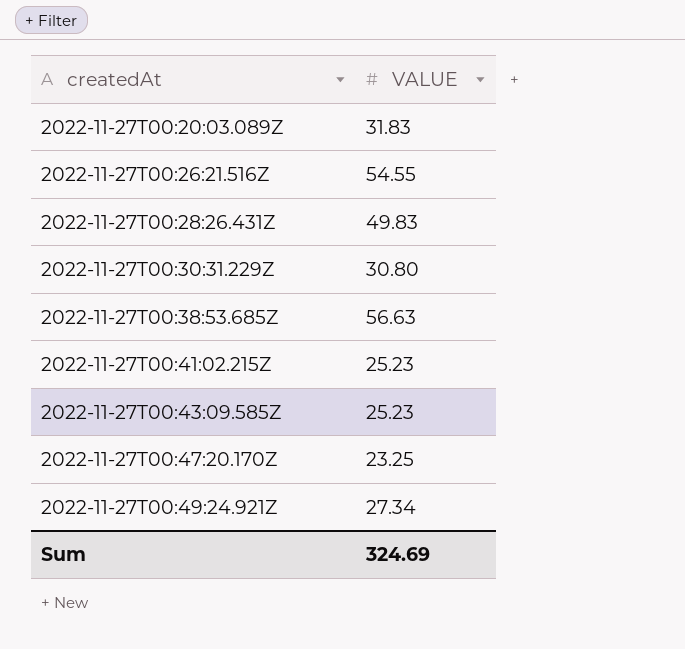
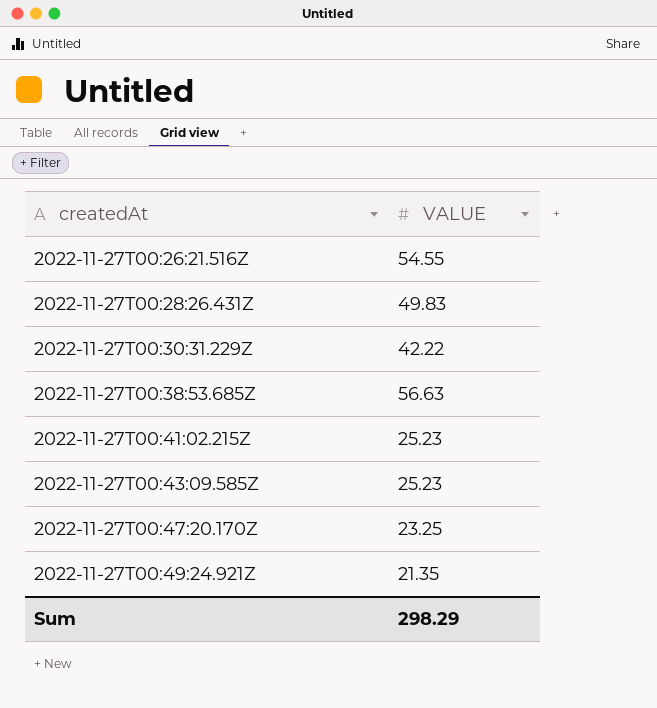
row 2022-11-27T00:20:03.089Z: 31.83 -> none
2022-11-27T00:30:31.229Z | VALUE: 30.80 -> 42.22
2022-11-27T00:49:24.921Z | VALUE: 27.34 -> 21.35
Sum | VALUE: 324.69 -> 298.29

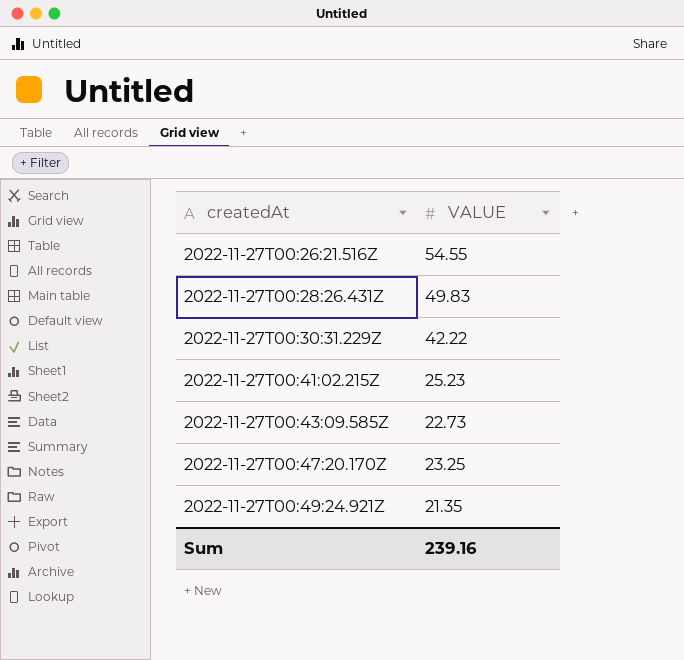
row 2022-11-27T00:38:53.685Z: 56.63 -> none
2022-11-27T00:43:09.585Z | VALUE: 25.23 -> 22.73
Sum | VALUE: 298.29 -> 239.16

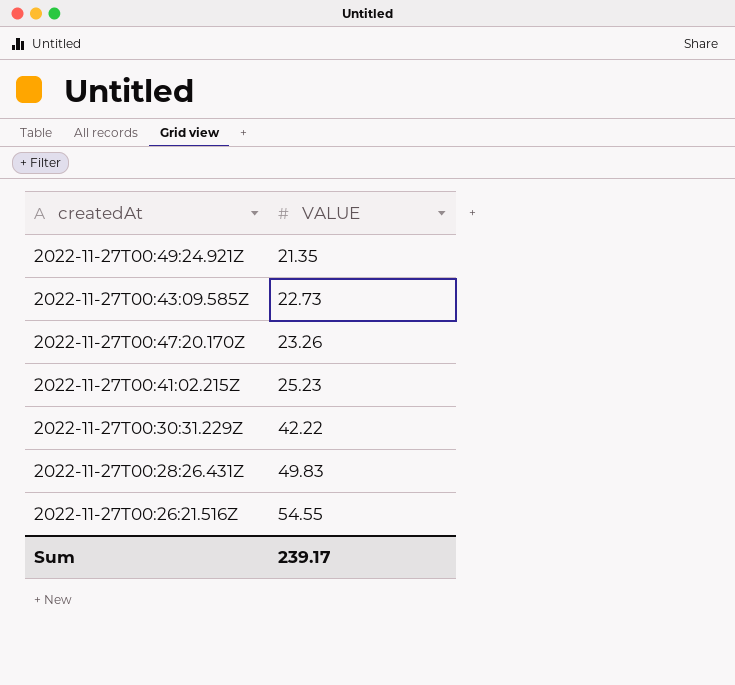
row order: createdAt ascending -> VALUE ascending
2022-11-27T00:47:20.170Z | VALUE: 23.25 -> 23.26
Sum | VALUE: 239.16 -> 239.17

